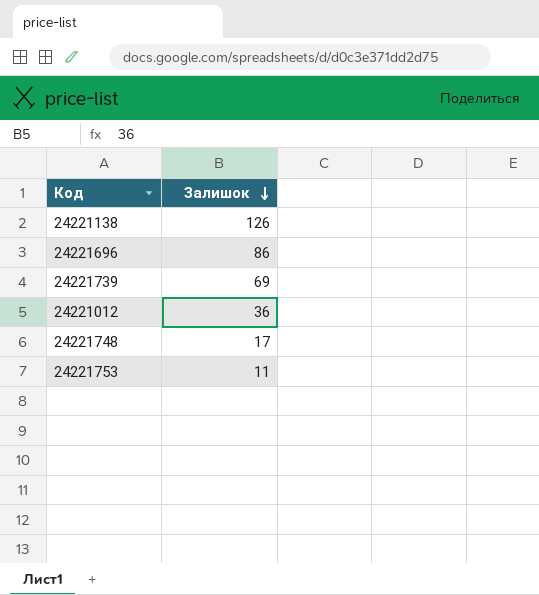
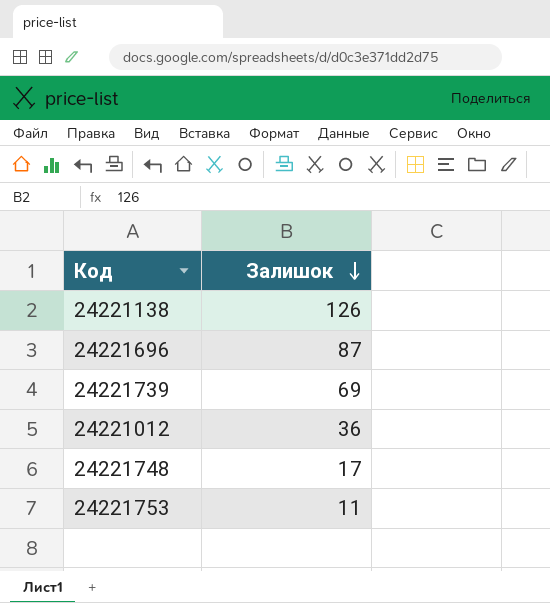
24221696 | Залишок: 86 -> 87

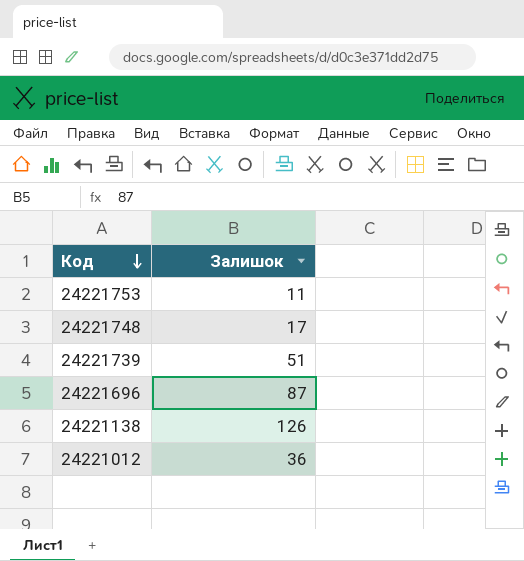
row order: Залишок descending -> Код descending
24221739 | Залишок: 69 -> 51

